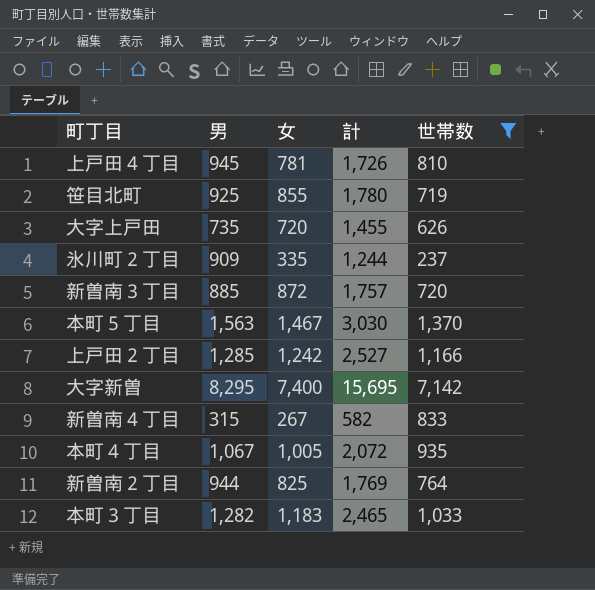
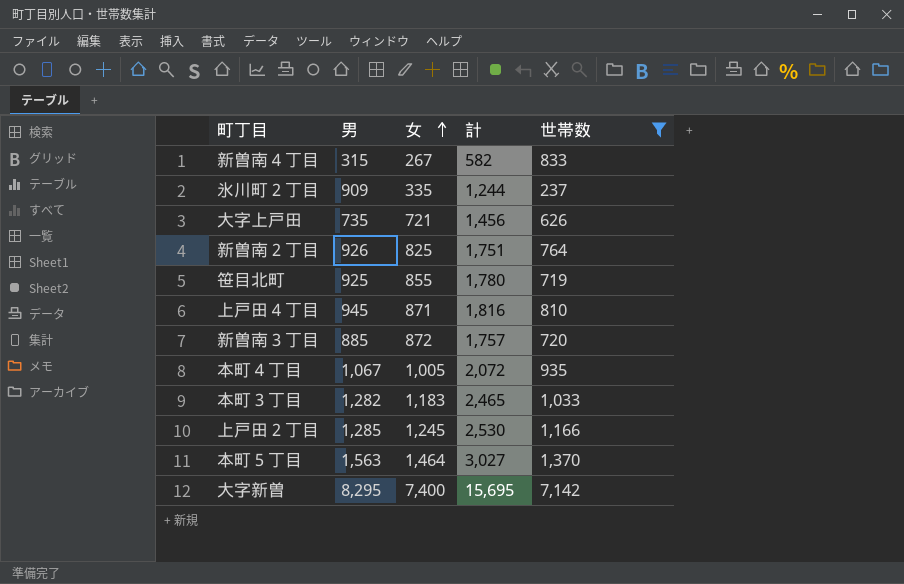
row order: none -> 女 ascending
大字上戸田 | 女: 720 -> 721
大字上戸田 | 計: 1,455 -> 1,456
新曽南２丁目 | 男: 944 -> 926
新曽南２丁目 | 計: 1,769 -> 1,751
上戸田４丁目 | 女: 781 -> 871
上戸田４丁目 | 計: 1,726 -> 1,816
上戸田２丁目 | 女: 1,242 -> 1,245
上戸田２丁目 | 計: 2,527 -> 2,530
本町５丁目 | 女: 1,467 -> 1,464
本町５丁目 | 計: 3,030 -> 3,027

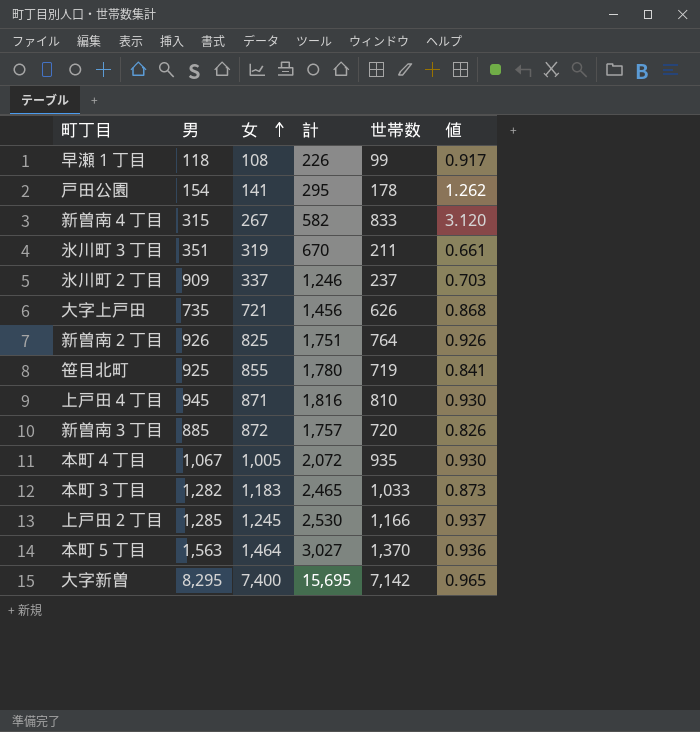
filter: 世帯数 >= 237 -> none
column 値 | formula: none -> [世帯数] / [女]
氷川町２丁目 | 女: 335 -> 337
氷川町２丁目 | 計: 1,244 -> 1,246

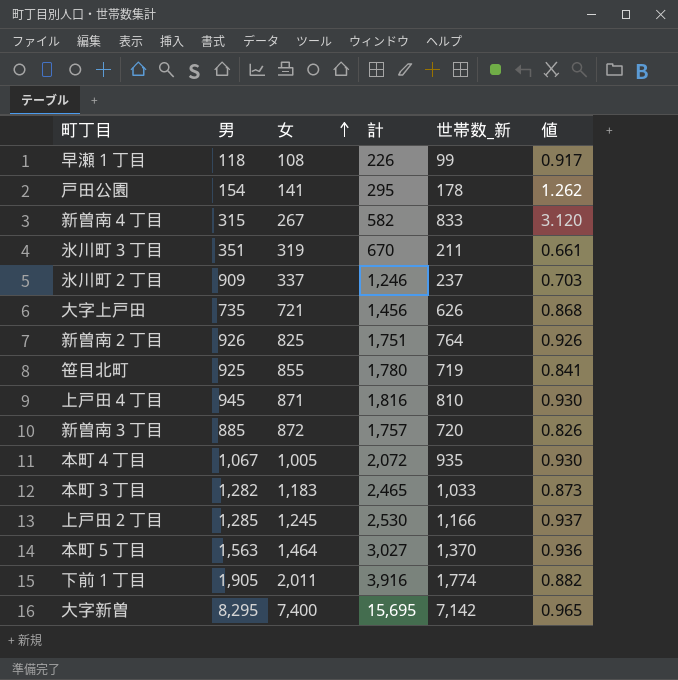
column name: 世帯数 -> 世帯数_新
row 下前１丁目: none -> 1,905 | 2,011 | 3,916 | 1,774 | 0.882

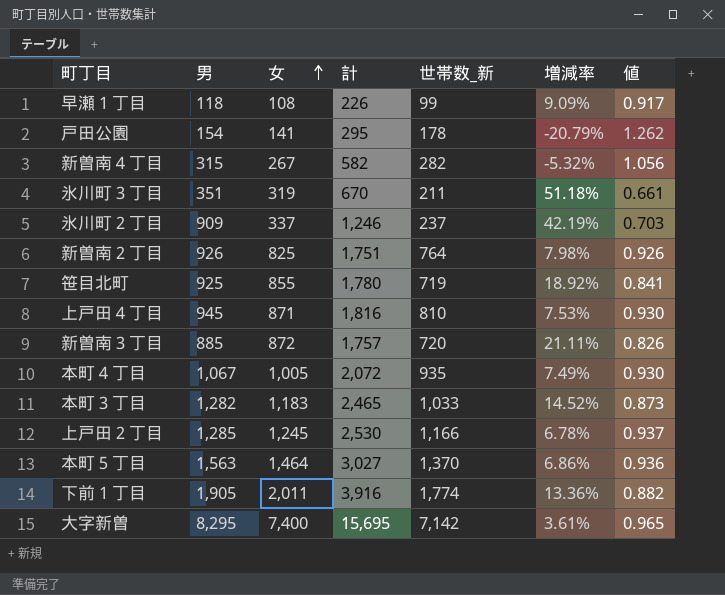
column 増減率 | formula: none -> ([女] - [世帯数_新]) / [世帯数_新]
row 大字上戸田: 735 | 721 | 1,456 | 626 | 0.868 -> none
新曽南４丁目 | 世帯数_新: 833 -> 282
新曽南４丁目 | 値: 3.120 -> 1.056

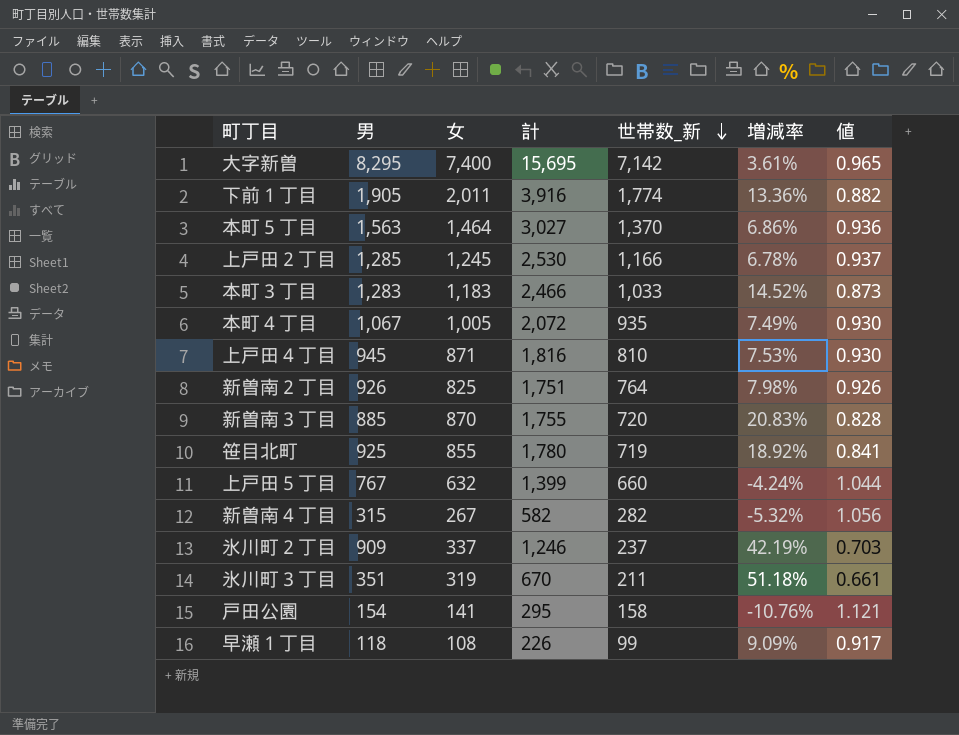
row order: 女 ascending -> 世帯数_新 descending
本町３丁目 | 男: 1,282 -> 1,283
本町３丁目 | 計: 2,465 -> 2,466
新曽南３丁目 | 女: 872 -> 870
新曽南３丁目 | 計: 1,757 -> 1,755
新曽南３丁目 | 増減率: 21.11% -> 20.83%
新曽南３丁目 | 値: 0.826 -> 0.828
row 上戸田５丁目: none -> 767 | 632 | 1,399 | 660 | -4.24% | 1.044
戸田公園 | 世帯数_新: 178 -> 158
戸田公園 | 増減率: -20.79% -> -10.76%
戸田公園 | 値: 1.262 -> 1.121

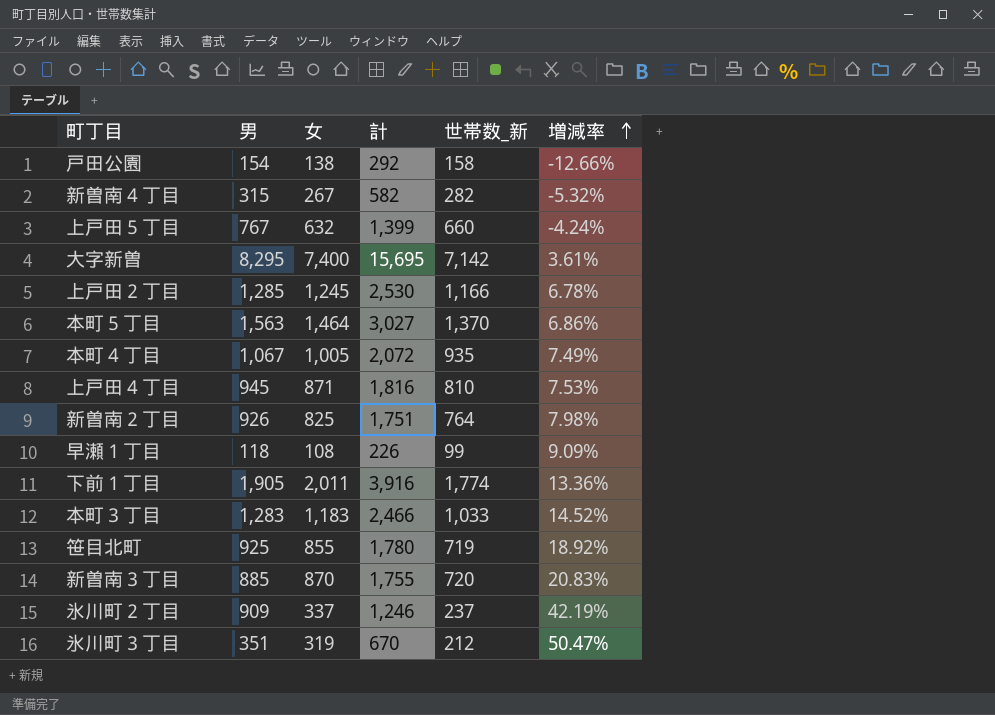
row order: 世帯数_新 descending -> 増減率 ascending
column 値 | formula: [世帯数_新] / [女] -> none
戸田公園 | 女: 141 -> 138
戸田公園 | 計: 295 -> 292
戸田公園 | 増減率: -10.76% -> -12.66%
氷川町３丁目 | 世帯数_新: 211 -> 212
氷川町３丁目 | 増減率: 51.18% -> 50.47%

